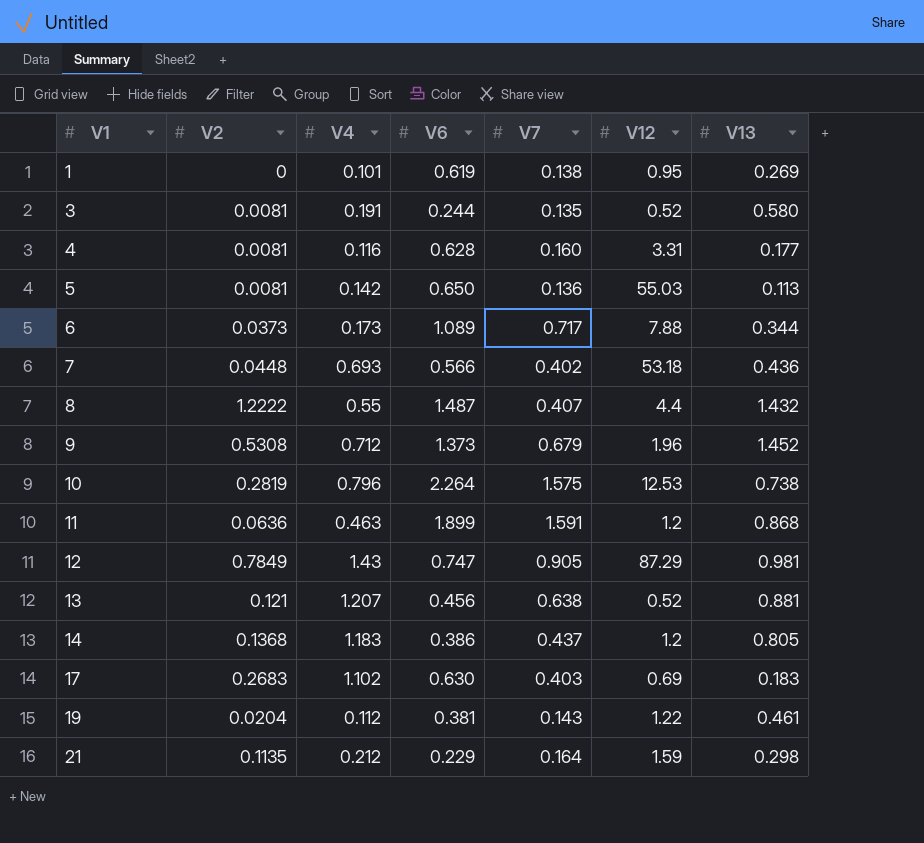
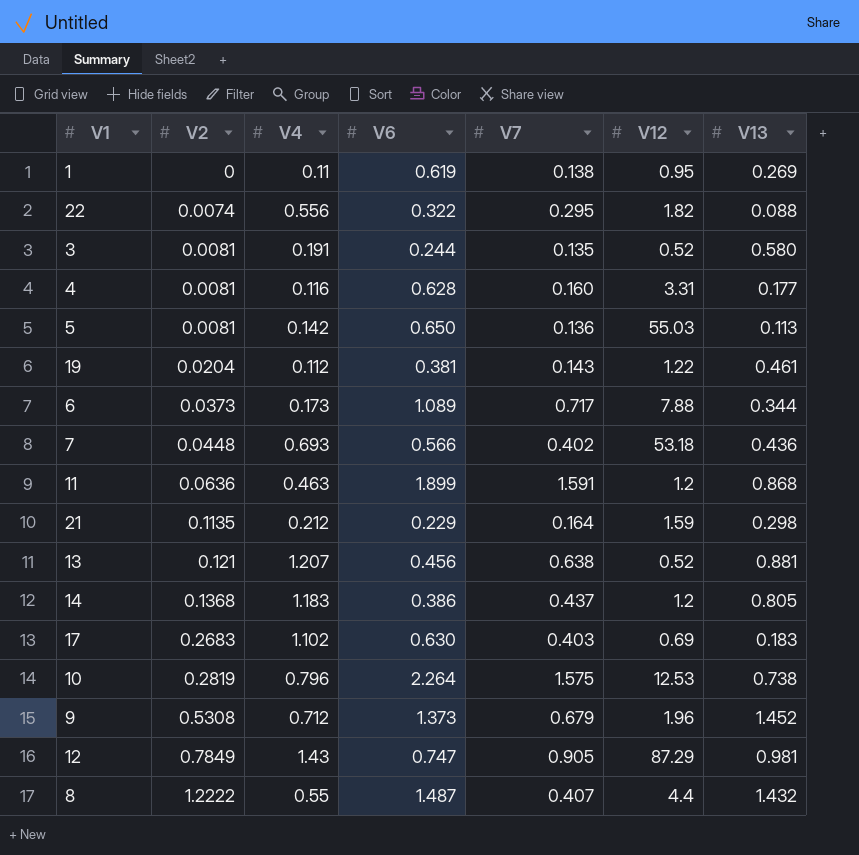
row order: V1 ascending -> V2 ascending
1 | V4: 0.101 -> 0.11
row 22: none -> 0.0074 | 0.556 | 0.322 | 0.295 | 1.82 | 0.088

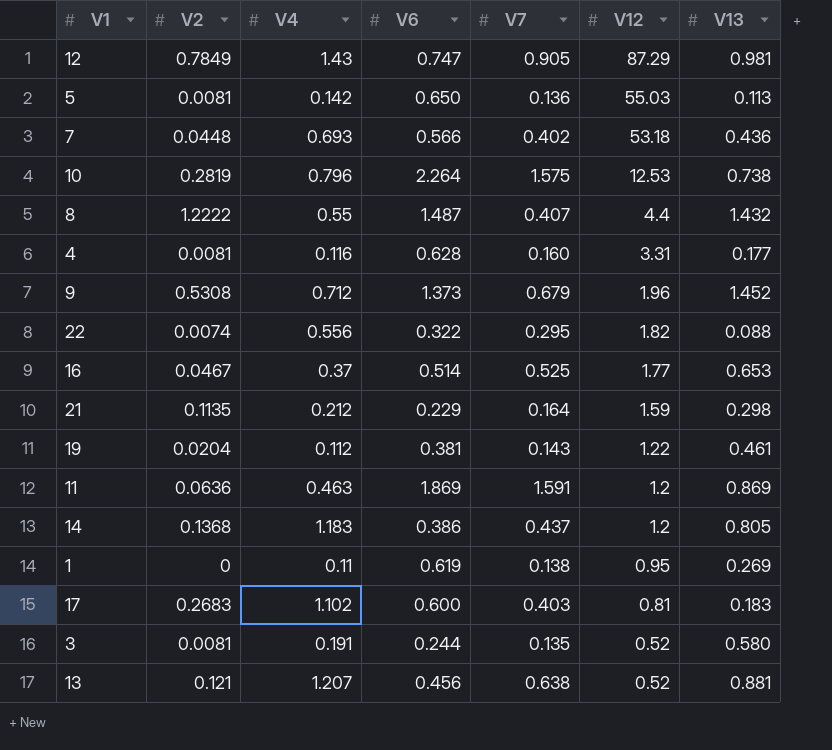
row order: V2 ascending -> V12 descending
row 6: 0.0373 | 0.173 | 1.089 | 0.717 | 7.88 | 0.344 -> none
row 16: none -> 0.0467 | 0.37 | 0.514 | 0.525 | 1.77 | 0.653
11 | V6: 1.899 -> 1.869
11 | V13: 0.868 -> 0.869
17 | V6: 0.630 -> 0.600
17 | V12: 0.69 -> 0.81

